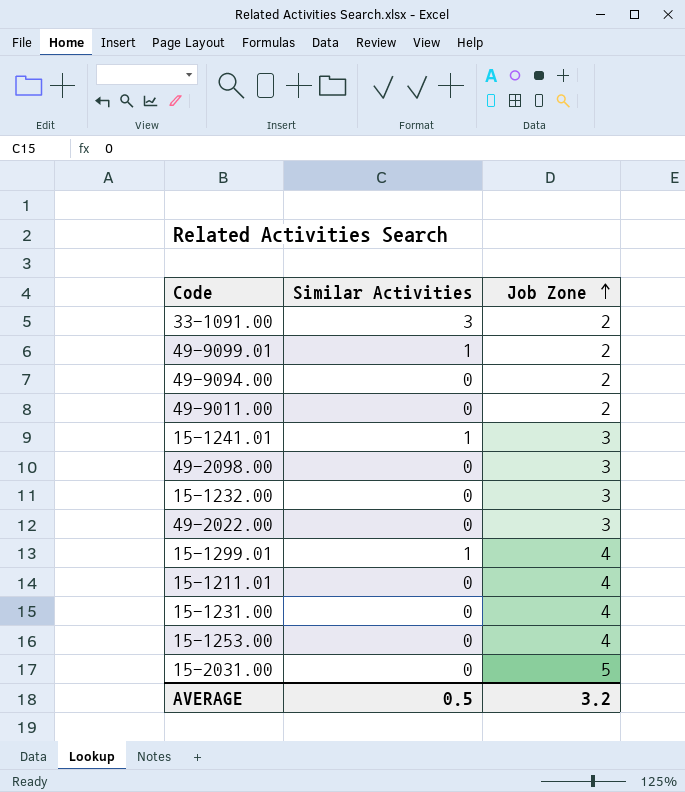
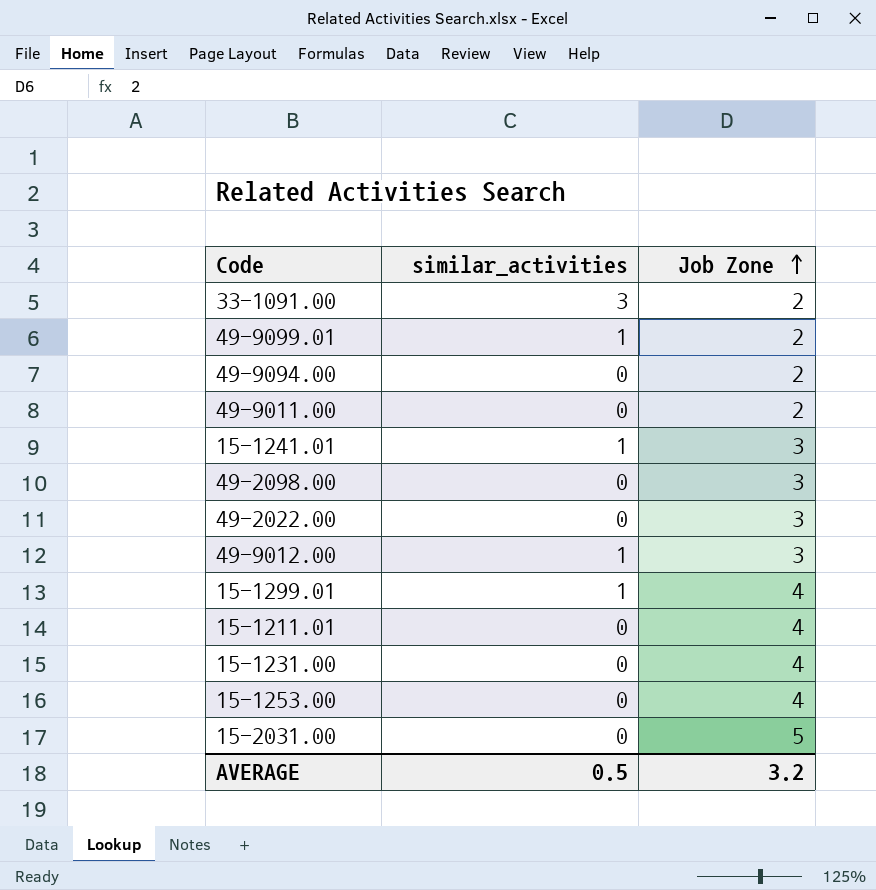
column name: Similar Activities -> similar_activities
row 15-1232.00: 0 | 3 -> none
row 49-9012.00: none -> 1 | 3

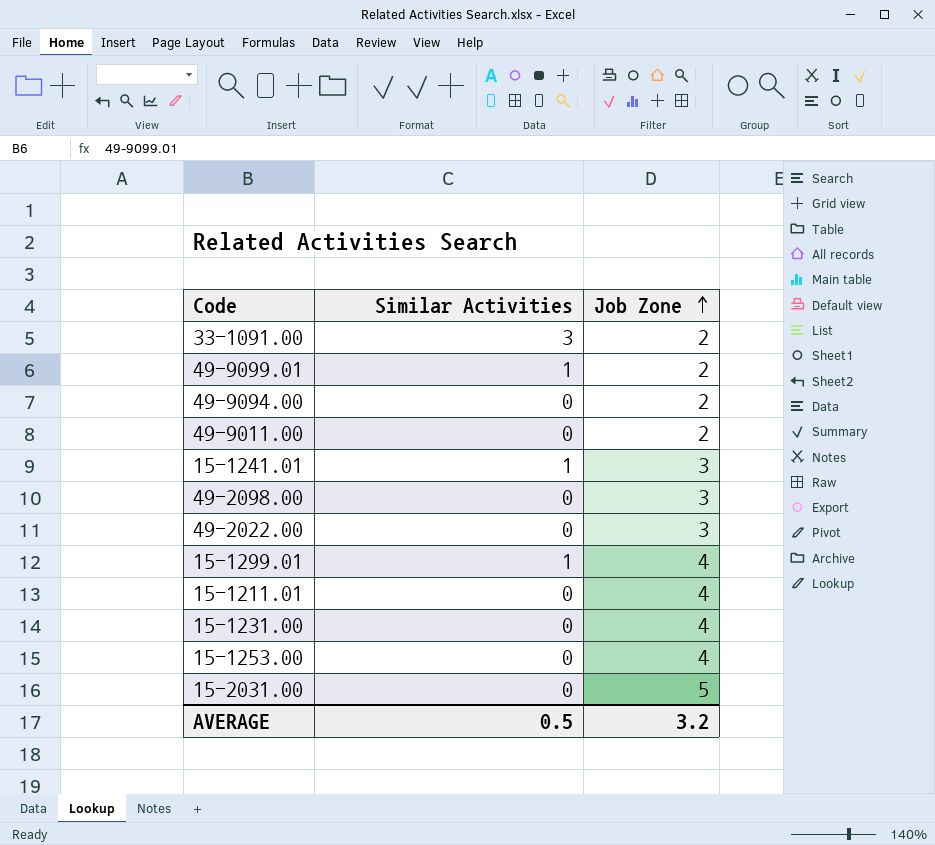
column name: similar_activities -> Similar Activities
row 49-9012.00: 1 | 3 -> none

